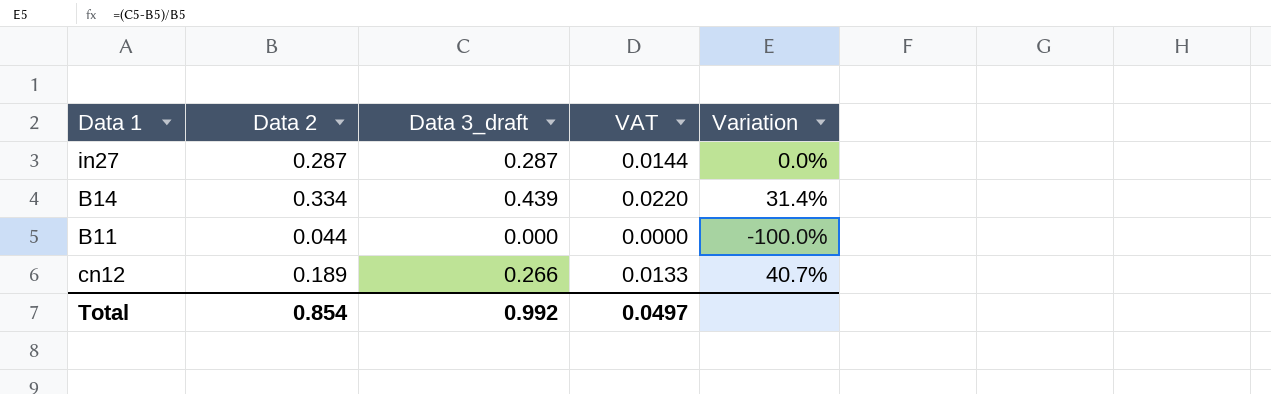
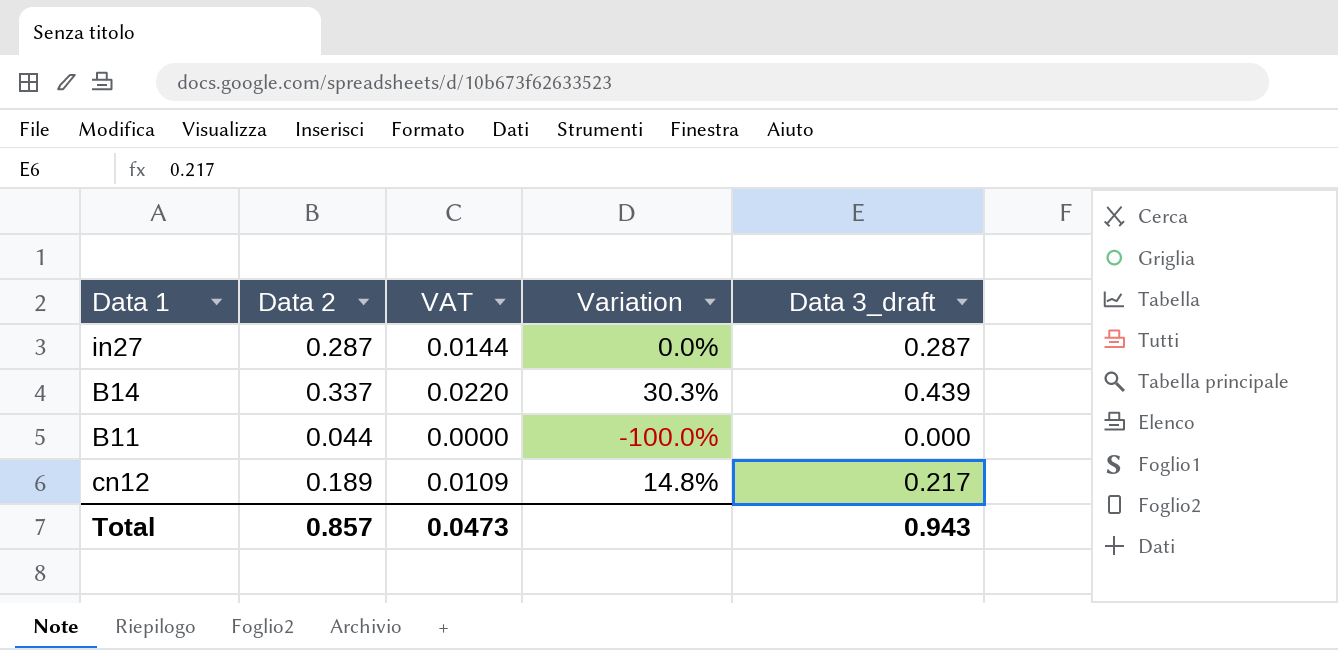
column Data 3_draft | position: 3 -> 5
B14 | Data 2: 0.334 -> 0.337
B14 | Variation: 31.4% -> 30.3%
cn12 | VAT: 0.0133 -> 0.0109
cn12 | Variation: 40.7% -> 14.8%
cn12 | Data 3_draft: 0.266 -> 0.217
Total | Data 2: 0.854 -> 0.857
Total | VAT: 0.0497 -> 0.0473
Total | Data 3_draft: 0.992 -> 0.943

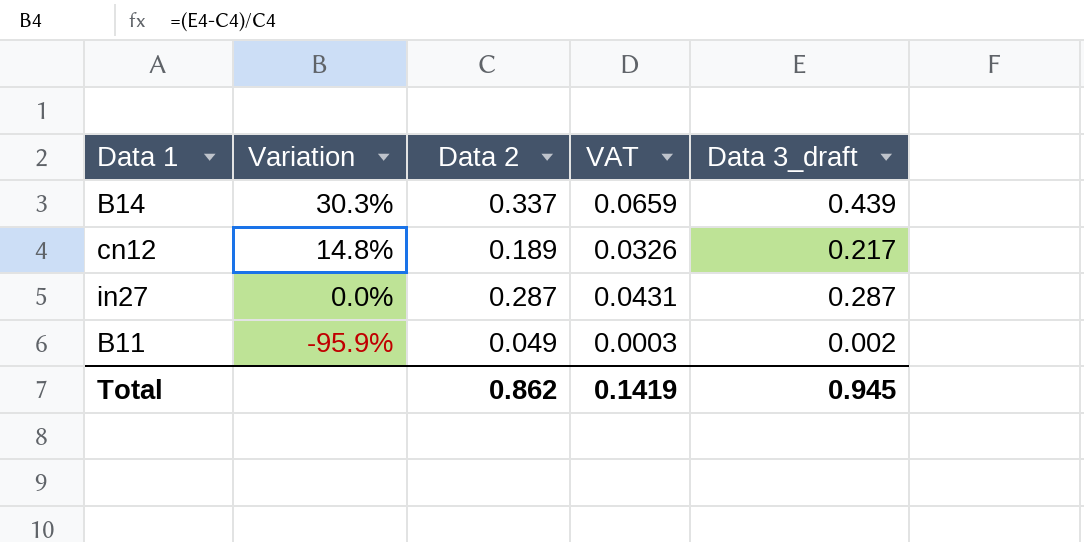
row order: none -> Variation descending
column Variation | position: 4 -> 2
column VAT | formula: [Data 3_draft] * 0.05 -> [Data 3_draft] * 0.15
B11 | Variation: -100.0% -> -95.9%
B11 | Data 2: 0.044 -> 0.049
B11 | Data 3_draft: 0.000 -> 0.002
Total | Data 2: 0.857 -> 0.862
Total | VAT: 0.0473 -> 0.1419
Total | Data 3_draft: 0.943 -> 0.945

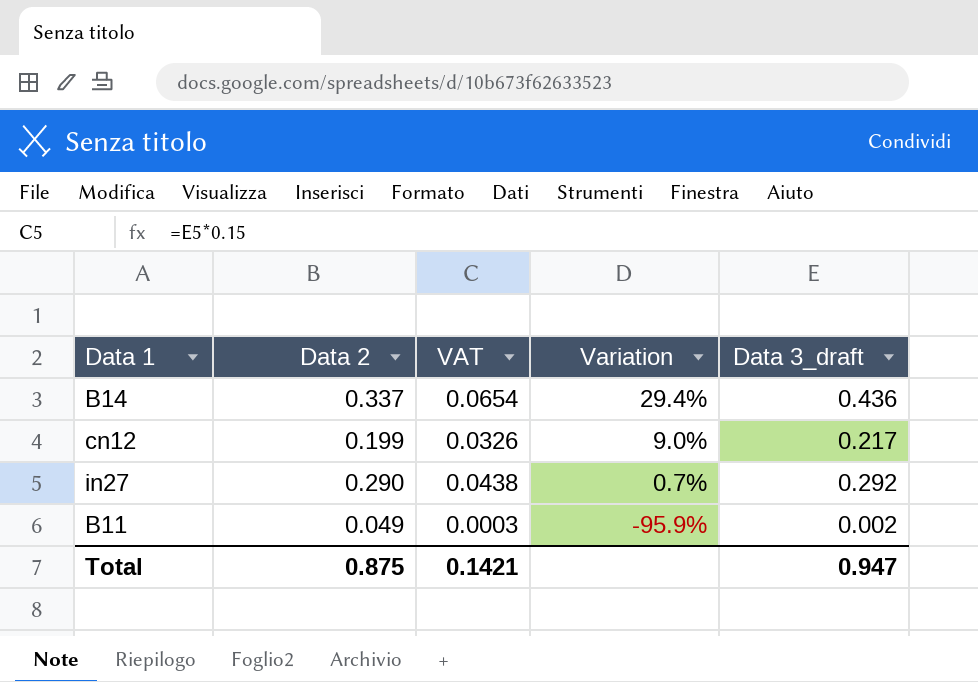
column Variation | position: 2 -> 4
B14 | VAT: 0.0659 -> 0.0654
B14 | Variation: 30.3% -> 29.4%
B14 | Data 3_draft: 0.439 -> 0.436
cn12 | Data 2: 0.189 -> 0.199
cn12 | Variation: 14.8% -> 9.0%
in27 | Data 2: 0.287 -> 0.290
in27 | VAT: 0.0431 -> 0.0438
in27 | Variation: 0.0% -> 0.7%
in27 | Data 3_draft: 0.287 -> 0.292
Total | Data 2: 0.862 -> 0.875
Total | VAT: 0.1419 -> 0.1421
Total | Data 3_draft: 0.945 -> 0.947

